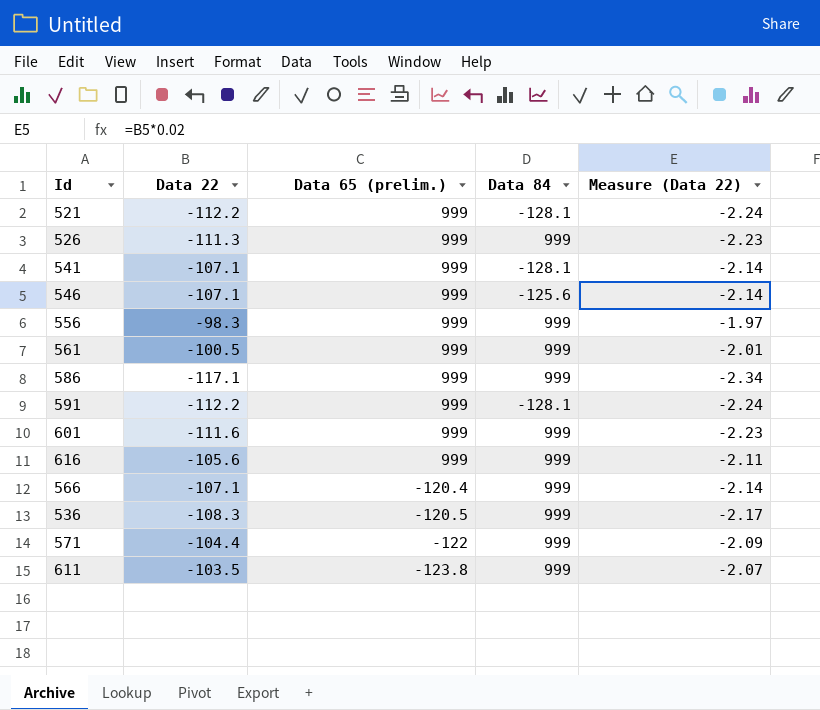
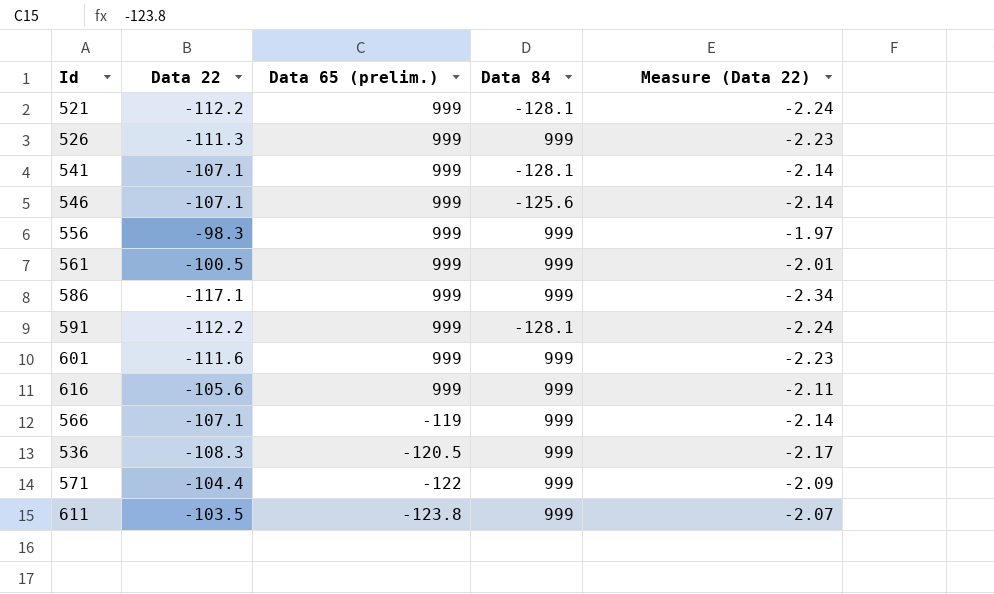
566 | Data 65 (prelim.): -120.4 -> -119

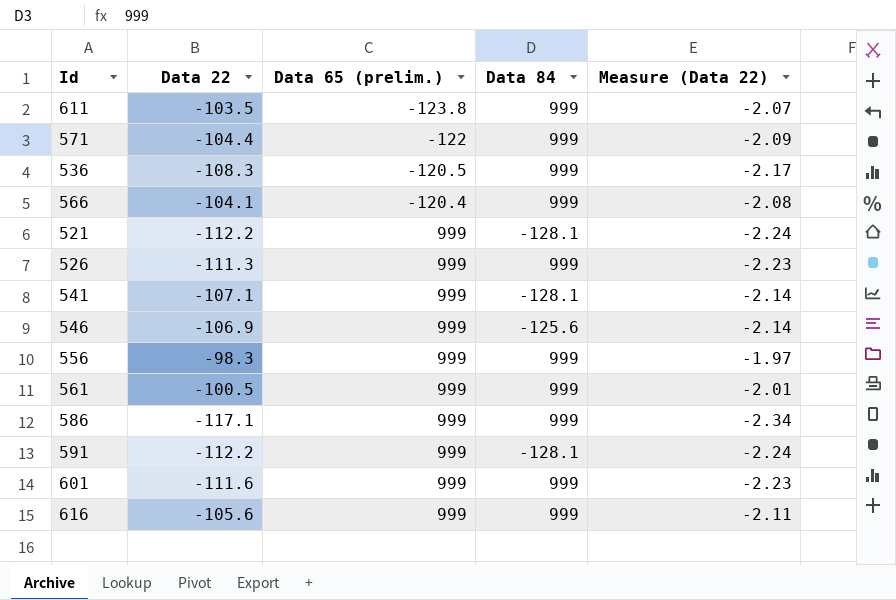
row order: Data 65 (prelim.) descending -> Data 65 (prelim.) ascending
566 | Data 22: -107.1 -> -104.1
566 | Data 65 (prelim.): -119 -> -120.4
566 | Measure (Data 22): -2.14 -> -2.08
546 | Data 22: -107.1 -> -106.9

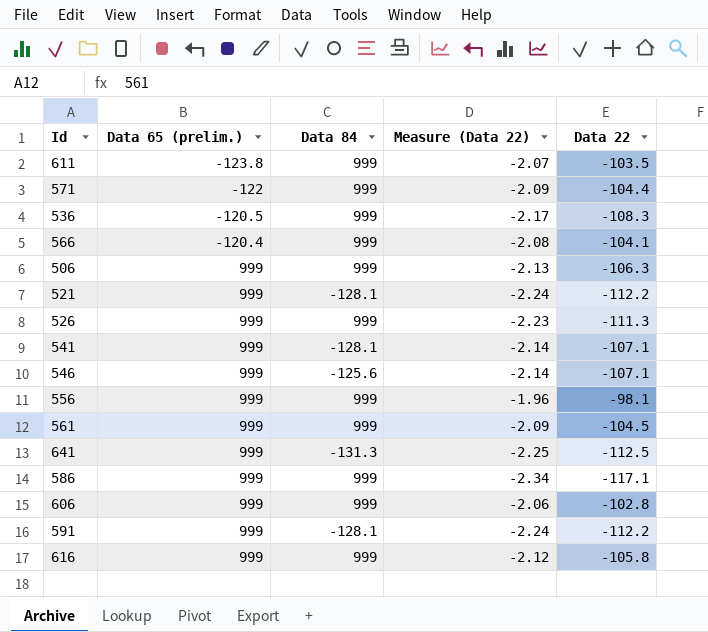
column Data 22 | position: 2 -> 5
row 601: -111.6 | 999 | 999 | -2.23 -> none
row 506: none -> 999 | 999 | -2.13 | -106.3
546 | Data 22: -106.9 -> -107.1
556 | Measure (Data 22): -1.97 -> -1.96
556 | Data 22: -98.3 -> -98.1
561 | Measure (Data 22): -2.01 -> -2.09
561 | Data 22: -100.5 -> -104.5
row 641: none -> 999 | -131.3 | -2.25 | -112.5
row 606: none -> 999 | 999 | -2.06 | -102.8
616 | Measure (Data 22): -2.11 -> -2.12
616 | Data 22: -105.6 -> -105.8

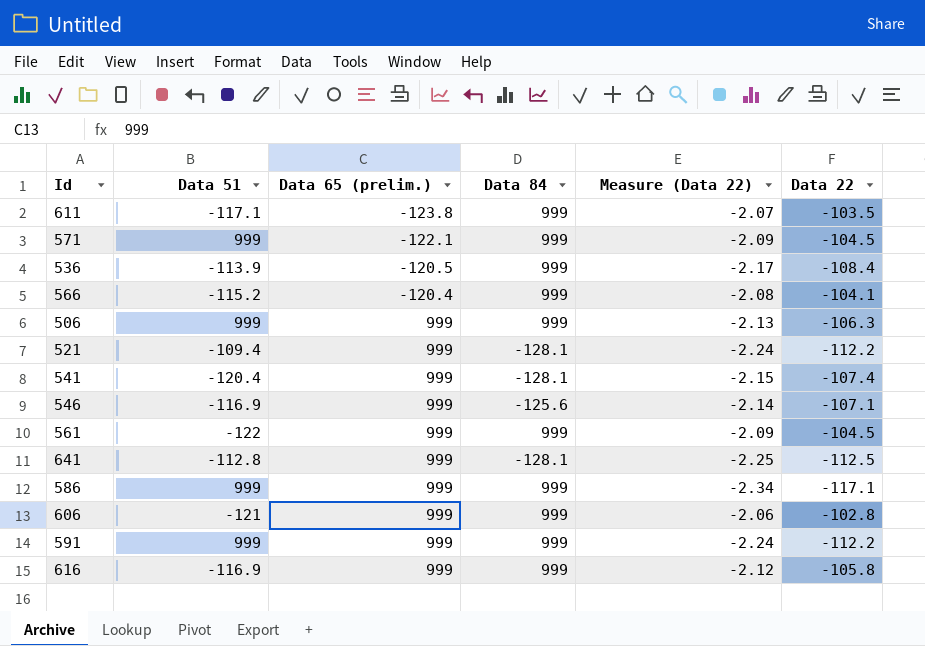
column Data 51 | position: none -> 2
row 526: 999 | 999 | -2.23 | -111.3 -> none
row 556: 999 | 999 | -1.96 | -98.1 -> none
571 | Data 65 (prelim.): -122 -> -122.1
571 | Data 22: -104.4 -> -104.5
536 | Data 22: -108.3 -> -108.4
541 | Measure (Data 22): -2.14 -> -2.15
541 | Data 22: -107.1 -> -107.4
641 | Data 84: -131.3 -> -128.1
591 | Data 84: -128.1 -> 999

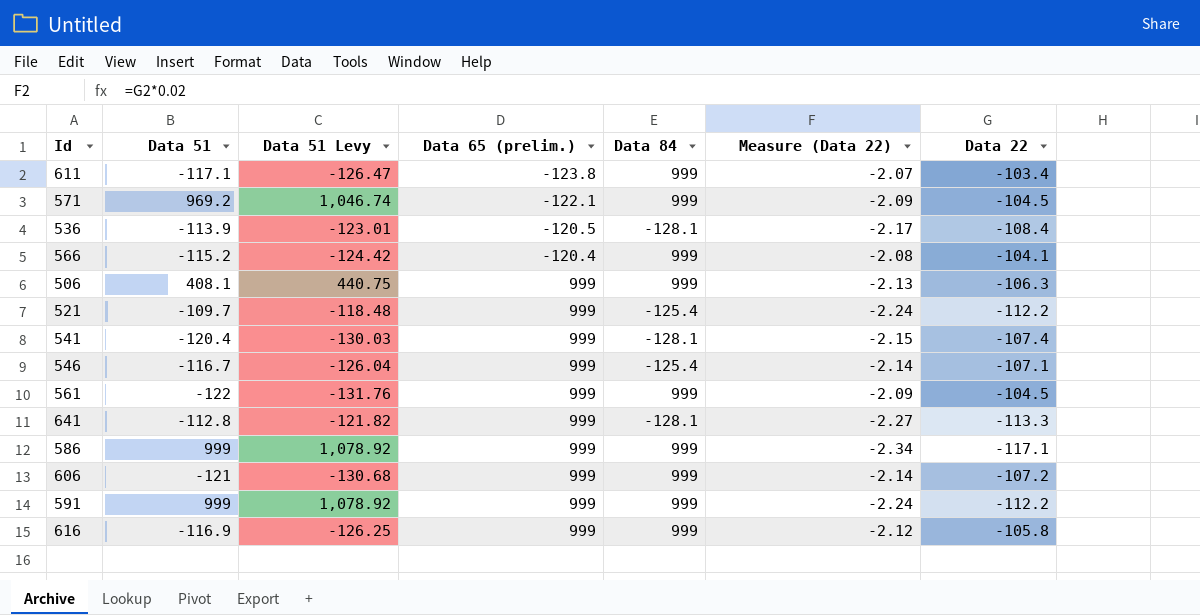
column Data 51 Levy | formula: none -> [Data 51] * 1.08
611 | Data 22: -103.5 -> -103.4
571 | Data 51: 999 -> 969.2
536 | Data 84: 999 -> -128.1
506 | Data 51: 999 -> 408.1
521 | Data 51: -109.4 -> -109.7
521 | Data 84: -128.1 -> -125.4
546 | Data 51: -116.9 -> -116.7
546 | Data 84: -125.6 -> -125.4
641 | Measure (Data 22): -2.25 -> -2.27
641 | Data 22: -112.5 -> -113.3
606 | Measure (Data 22): -2.06 -> -2.14
606 | Data 22: -102.8 -> -107.2

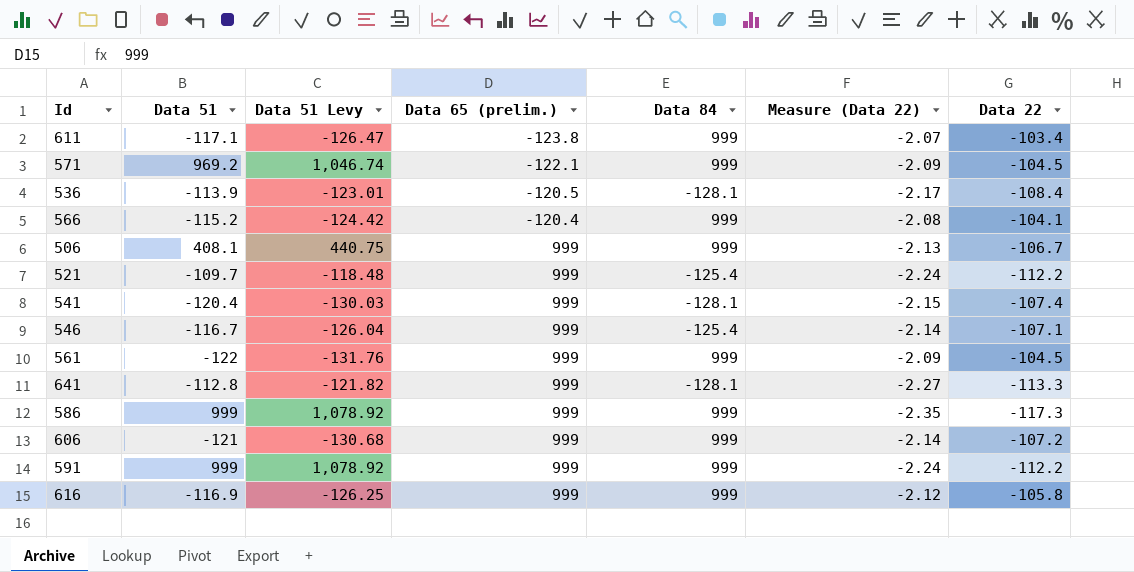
506 | Data 22: -106.3 -> -106.7
586 | Measure (Data 22): -2.34 -> -2.35
586 | Data 22: -117.1 -> -117.3

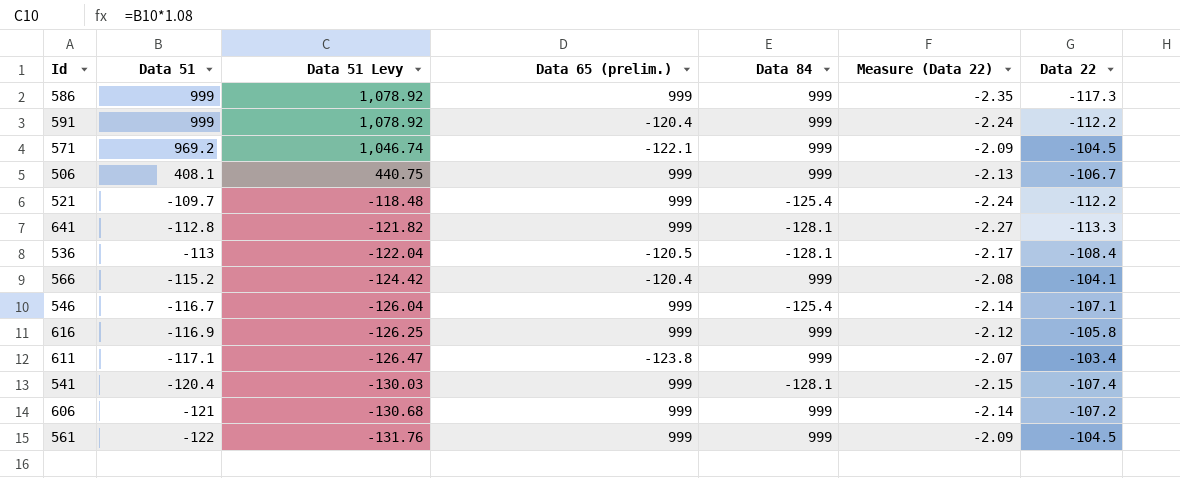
row order: Data 65 (prelim.) ascending -> Data 51 descending
591 | Data 65 (prelim.): 999 -> -120.4
536 | Data 51: -113.9 -> -113
536 | Data 51 Levy: -123.01 -> -122.04

